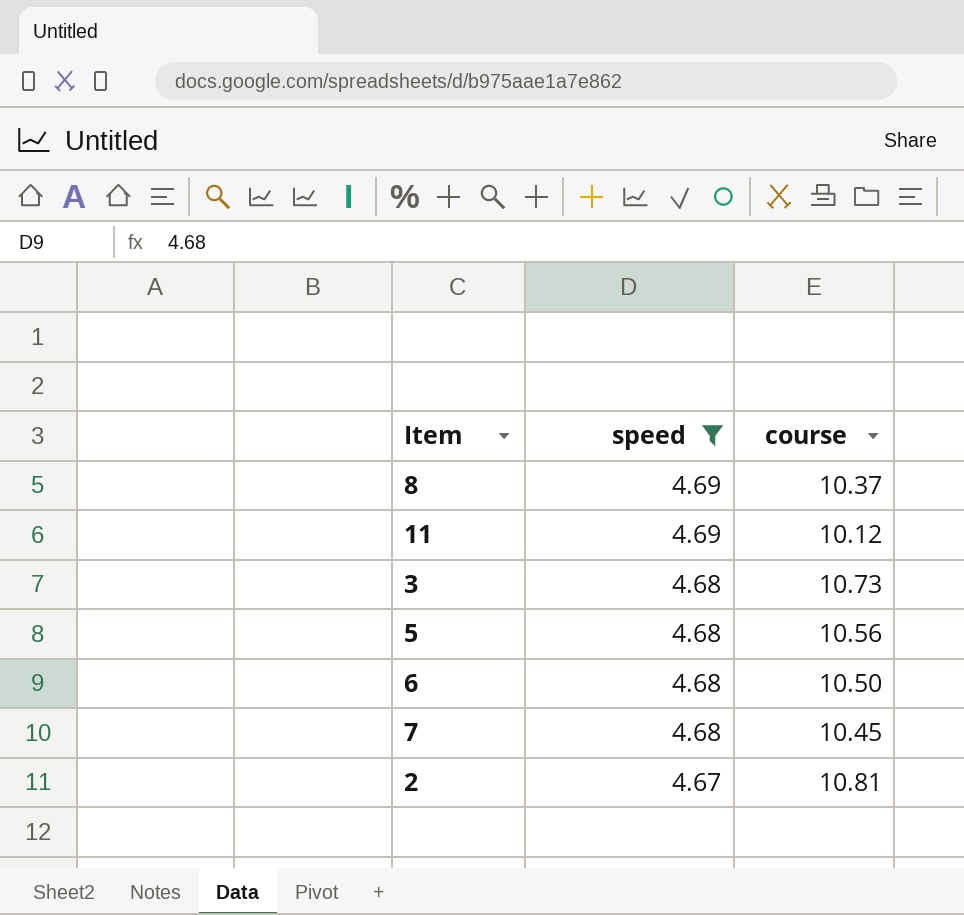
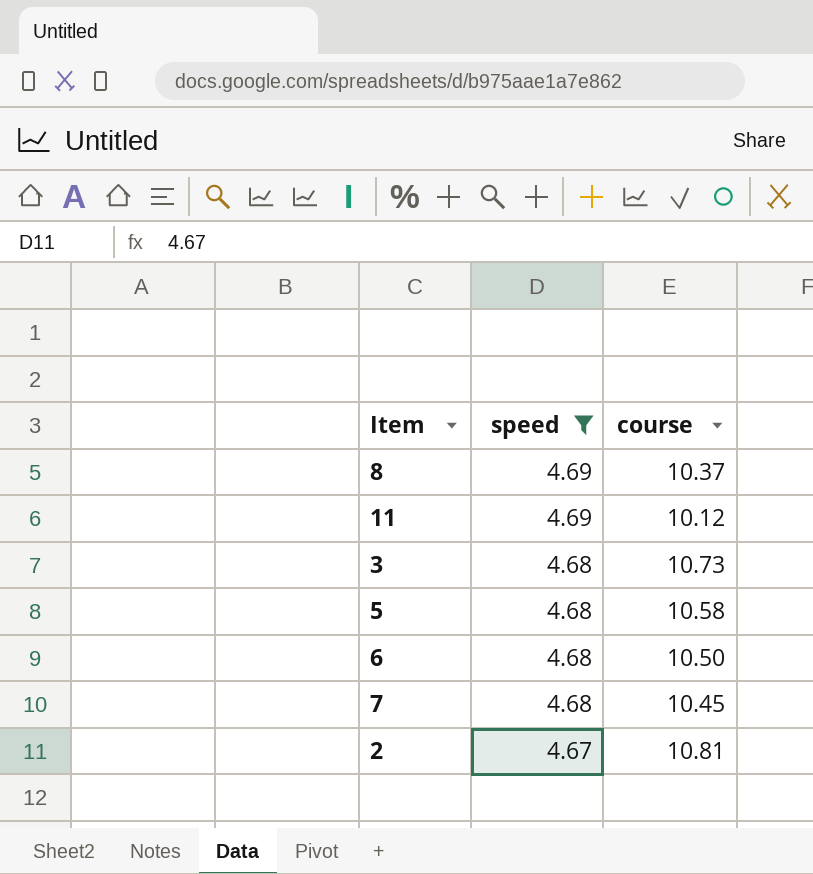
5 | course: 10.56 -> 10.58

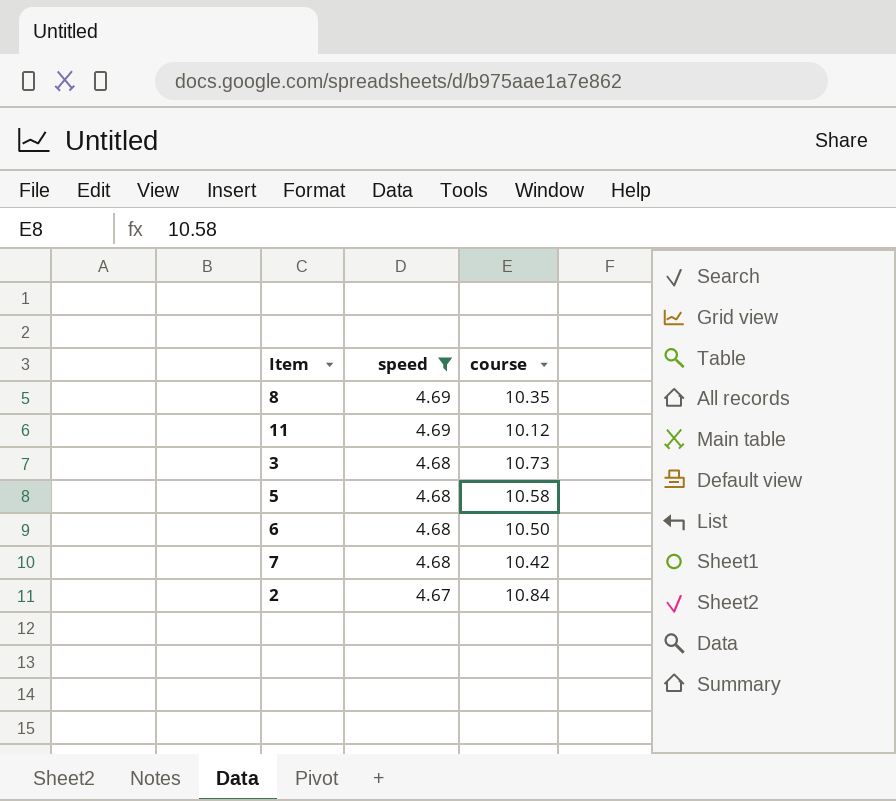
8 | course: 10.37 -> 10.35
7 | course: 10.45 -> 10.42
2 | course: 10.81 -> 10.84

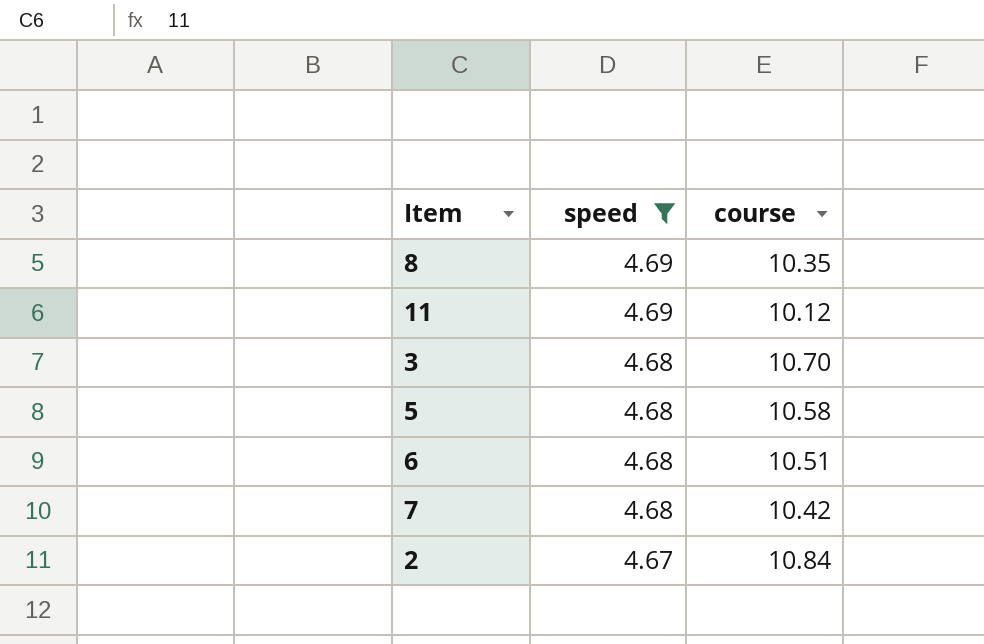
3 | course: 10.73 -> 10.70
6 | course: 10.50 -> 10.51

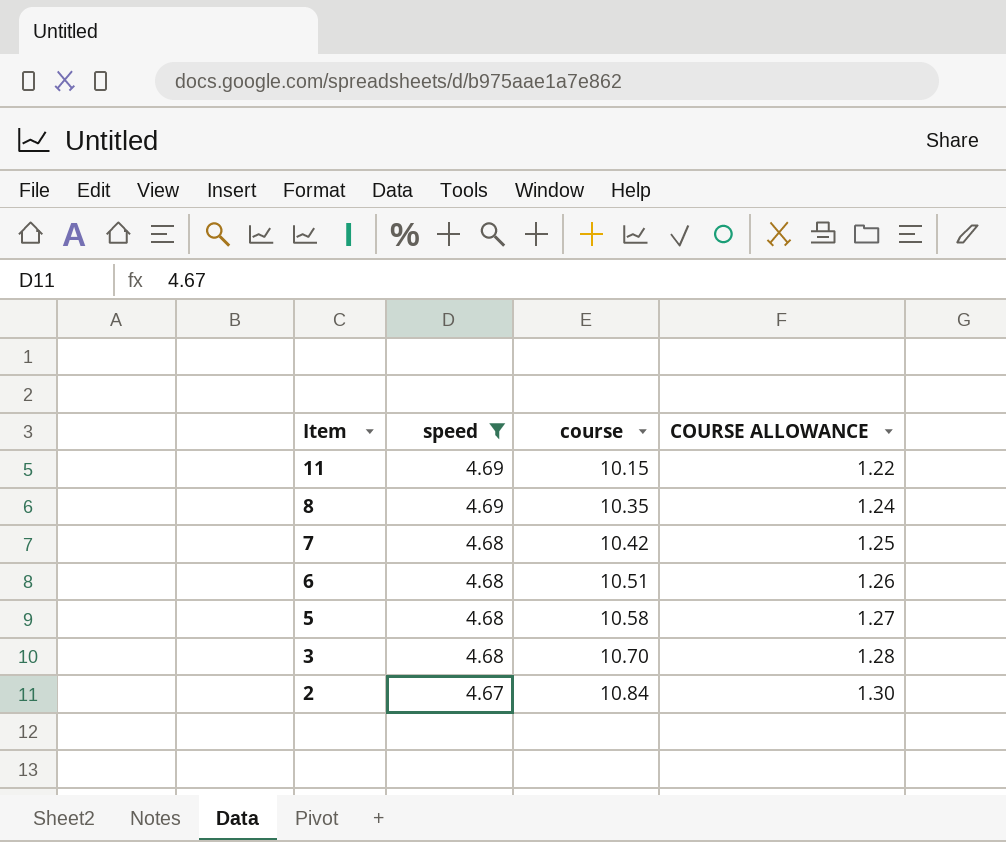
row order: speed descending -> Item descending
column COURSE ALLOWANCE | formula: none -> [course] * 0.12
11 | course: 10.12 -> 10.15

